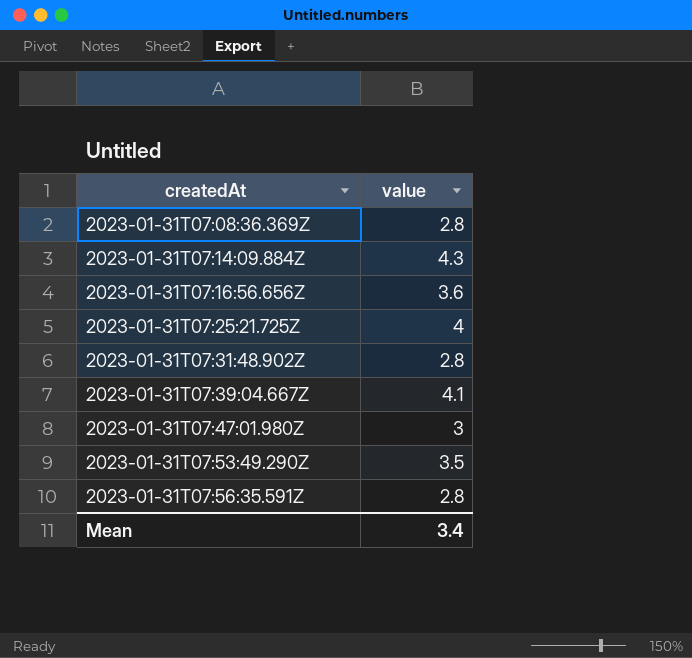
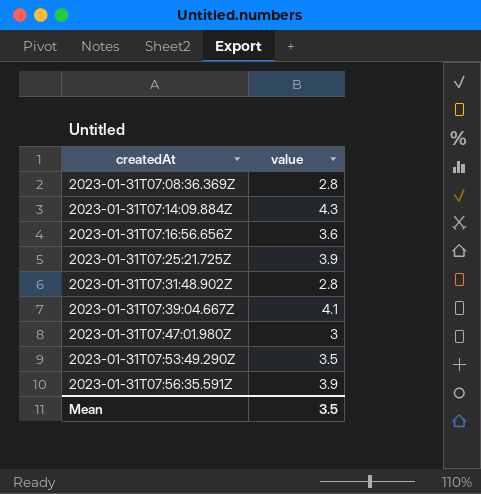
2023-01-31T07:25:21.725Z | value: 4 -> 3.9
2023-01-31T07:56:35.591Z | value: 2.8 -> 3.9
Mean | value: 3.4 -> 3.5

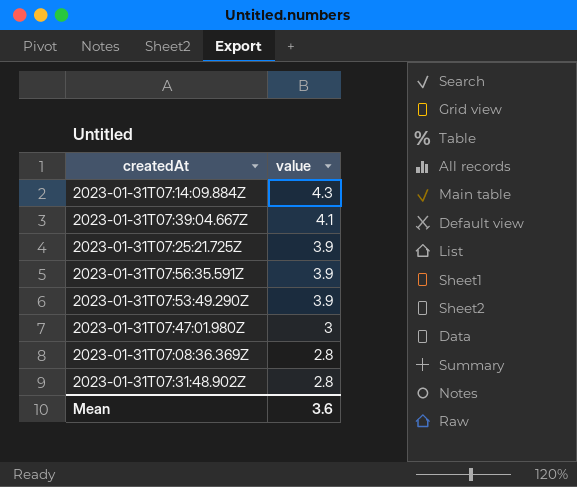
row order: createdAt ascending -> value descending
row 2023-01-31T07:16:56.656Z: 3.6 -> none
2023-01-31T07:53:49.290Z | value: 3.5 -> 3.9
Mean | value: 3.5 -> 3.6

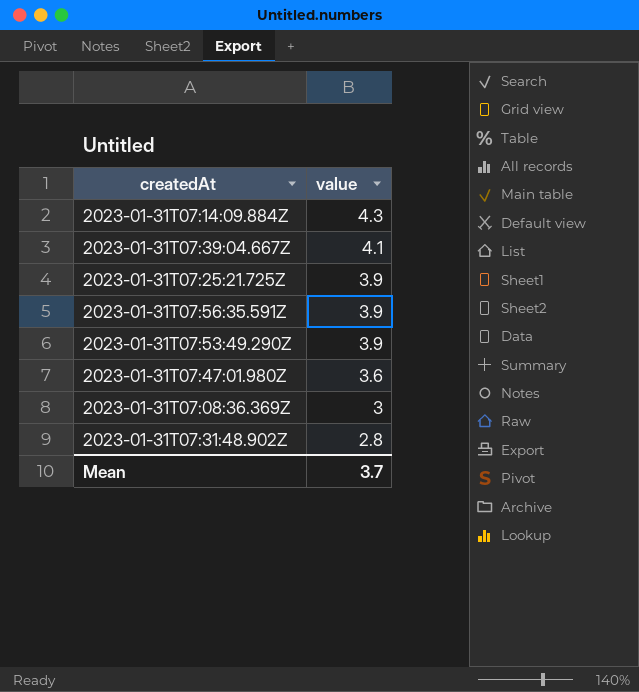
2023-01-31T07:47:01.980Z | value: 3 -> 3.6
2023-01-31T07:08:36.369Z | value: 2.8 -> 3
Mean | value: 3.6 -> 3.7

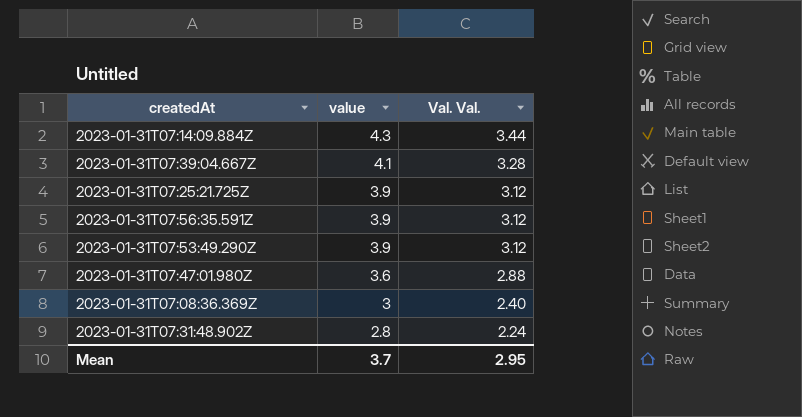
column Val. Val. | formula: none -> [value] * 0.8

